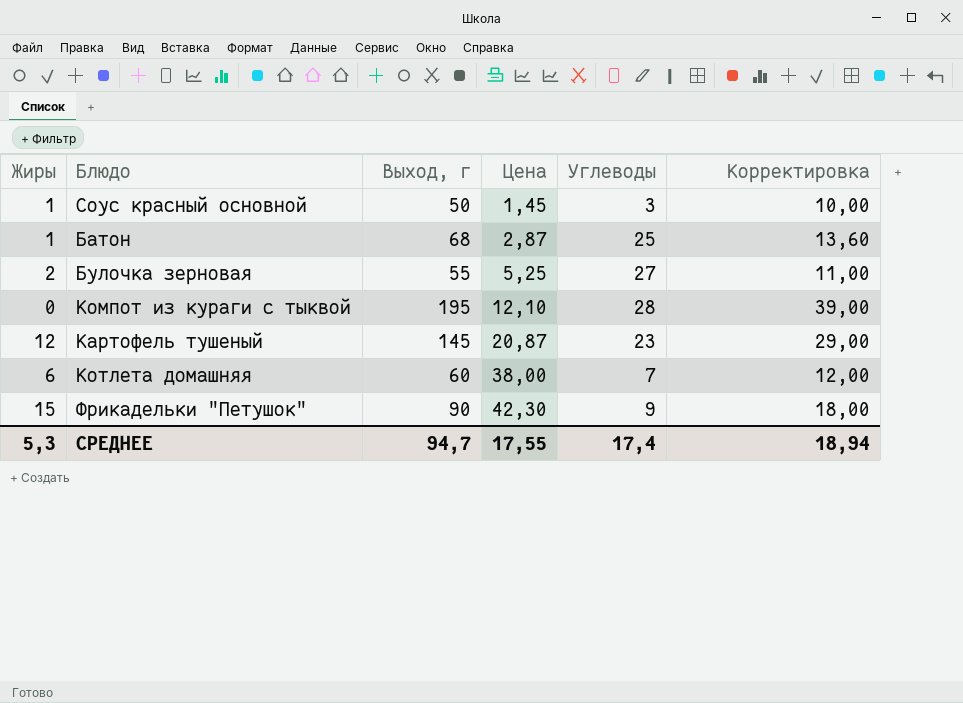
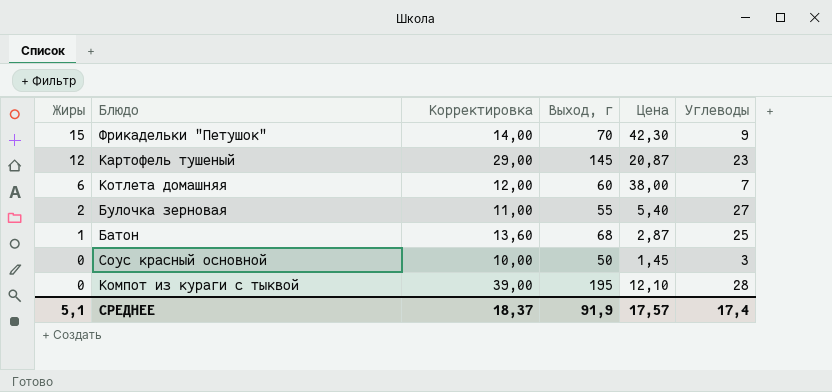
row order: Цена ascending -> Жиры descending
column Корректировка | position: 6 -> 3
Фрикадельки "Петушок" | Корректировка: 18,00 -> 14,00
Фрикадельки "Петушок" | Выход, г: 90 -> 70
Булочка зерновая | Цена: 5,25 -> 5,40
Соус красный основной | Жиры: 1 -> 0
СРЕДНЕЕ | Жиры: 5,3 -> 5,1
СРЕДНЕЕ | Корректировка: 18,94 -> 18,37
СРЕДНЕЕ | Выход, г: 94,7 -> 91,9
СРЕДНЕЕ | Цена: 17,55 -> 17,57

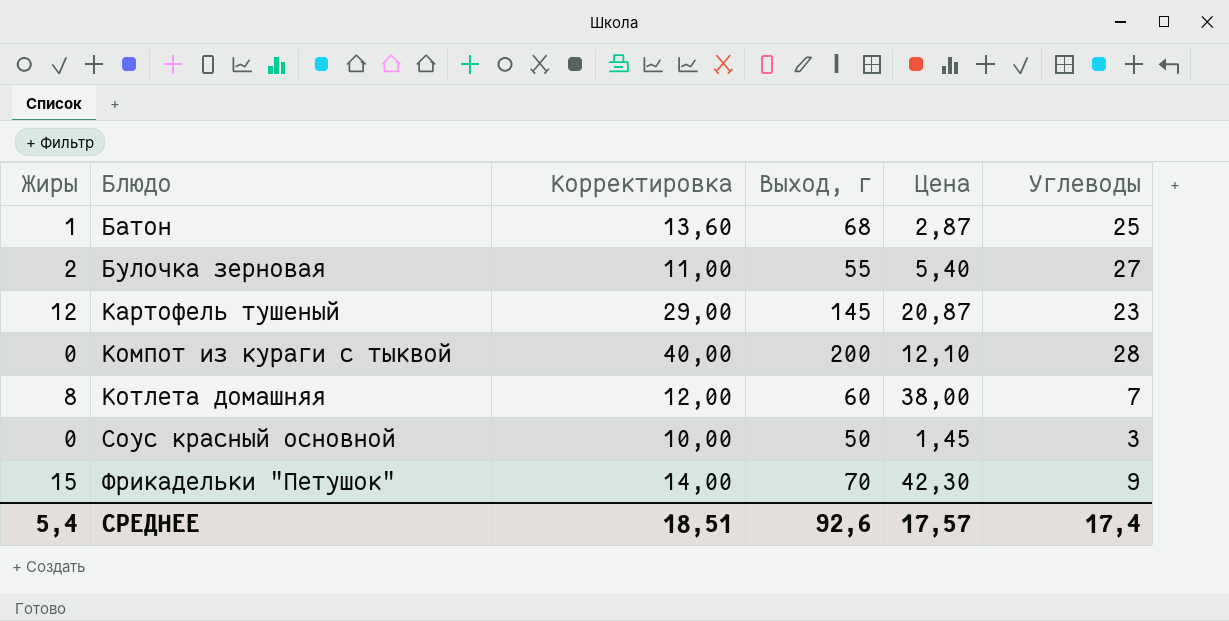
row order: Жиры descending -> Блюдо ascending
Компот из кураги с тыквой | Корректировка: 39,00 -> 40,00
Компот из кураги с тыквой | Выход, г: 195 -> 200
Котлета домашняя | Жиры: 6 -> 8
СРЕДНЕЕ | Жиры: 5,1 -> 5,4
СРЕДНЕЕ | Корректировка: 18,37 -> 18,51
СРЕДНЕЕ | Выход, г: 91,9 -> 92,6

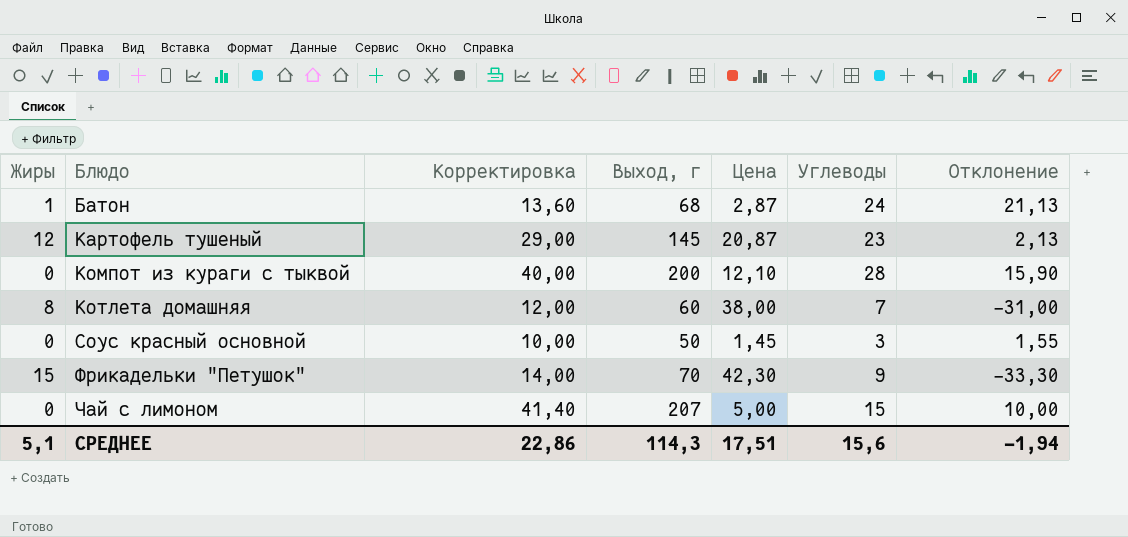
column Отклонение | formula: none -> [Углеводы] - [Цена]
row Булочка зерновая: 2 | 11,00 | 55 | 5,40 | 27 -> none
Батон | Углеводы: 25 -> 24
row Чай с лимоном: none -> 0 | 41,40 | 207 | 5,00 | 15 | 10,00
СРЕДНЕЕ | Жиры: 5,4 -> 5,1
СРЕДНЕЕ | Корректировка: 18,51 -> 22,86
СРЕДНЕЕ | Выход, г: 92,6 -> 114,3
СРЕДНЕЕ | Цена: 17,57 -> 17,51
СРЕДНЕЕ | Углеводы: 17,4 -> 15,6

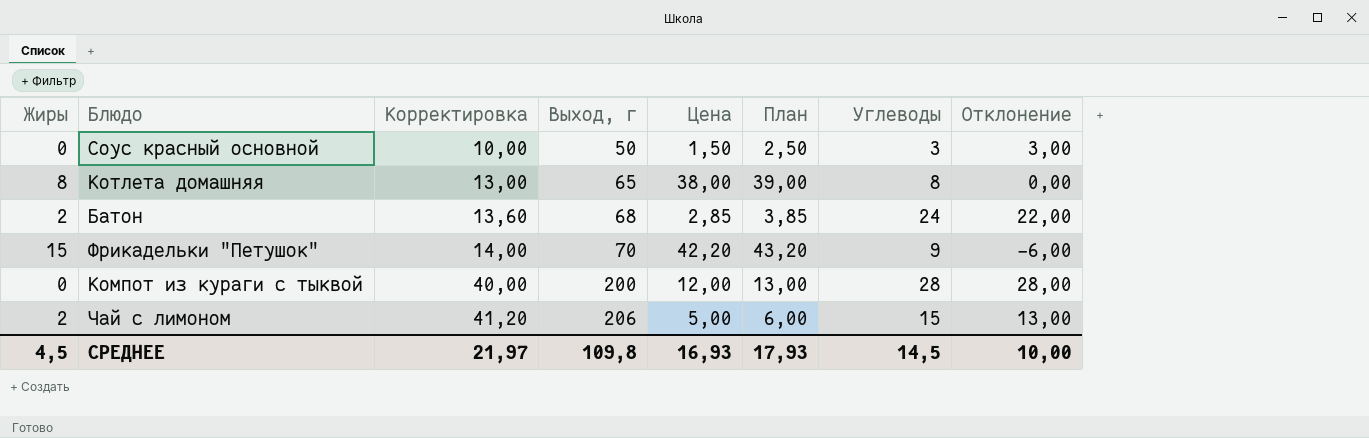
row order: Блюдо ascending -> Корректировка ascending
column План | formula: none -> [Цена] + 1
column Отклонение | formula: [Углеводы] - [Цена] -> [Углеводы] - [Жиры]
row Картофель тушеный: 12 | 29,00 | 145 | 20,87 | 23 | 2,13 -> none
Соус красный основной | Цена: 1,45 -> 1,50
Котлета домашняя | Корректировка: 12,00 -> 13,00
Котлета домашняя | Выход, г: 60 -> 65
Котлета домашняя | Углеводы: 7 -> 8
Батон | Жиры: 1 -> 2
Батон | Цена: 2,87 -> 2,85
Фрикадельки "Петушок" | Цена: 42,30 -> 42,20
Компот из кураги с тыквой | Цена: 12,10 -> 12,00
Чай с лимоном | Жиры: 0 -> 2
Чай с лимоном | Корректировка: 41,40 -> 41,20
Чай с лимоном | Выход, г: 207 -> 206
СРЕДНЕЕ | Жиры: 5,1 -> 4,5
СРЕДНЕЕ | Корректировка: 22,86 -> 21,97
СРЕДНЕЕ | Выход, г: 114,3 -> 109,8
СРЕДНЕЕ | Цена: 17,51 -> 16,93
СРЕДНЕЕ | Углеводы: 15,6 -> 14,5
СРЕДНЕЕ | Отклонение: -1,94 -> 10,00

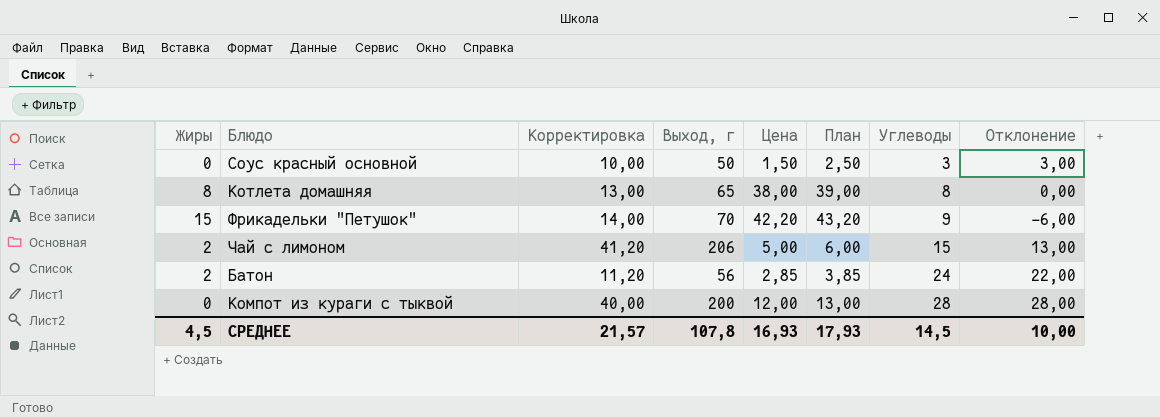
row order: Корректировка ascending -> Углеводы ascending
Батон | Корректировка: 13,60 -> 11,20
Батон | Выход, г: 68 -> 56
СРЕДНЕЕ | Корректировка: 21,97 -> 21,57
СРЕДНЕЕ | Выход, г: 109,8 -> 107,8

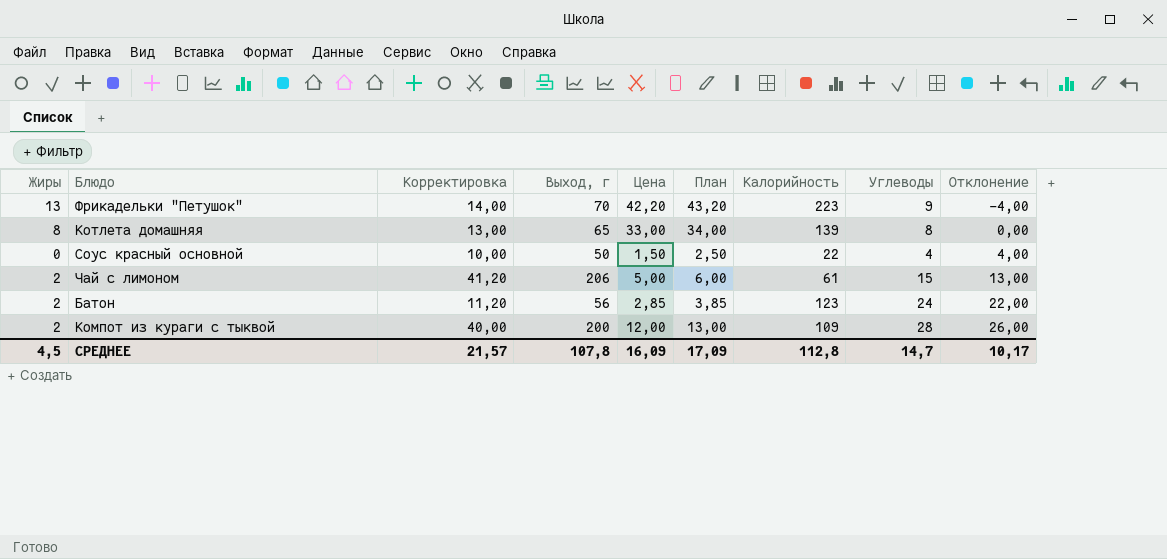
row order: Углеводы ascending -> Отклонение ascending
column Калорийность | position: none -> 7
Фрикадельки "Петушок" | Жиры: 15 -> 13
Фрикадельки "Петушок" | Отклонение: -6,00 -> -4,00
Котлета домашняя | Цена: 38,00 -> 33,00
Котлета домашняя | План: 39,00 -> 34,00
Соус красный основной | Углеводы: 3 -> 4
Соус красный основной | Отклонение: 3,00 -> 4,00
Компот из кураги с тыквой | Жиры: 0 -> 2
Компот из кураги с тыквой | Отклонение: 28,00 -> 26,00
СРЕДНЕЕ | Цена: 16,93 -> 16,09
СРЕДНЕЕ | План: 17,93 -> 17,09
СРЕДНЕЕ | Углеводы: 14,5 -> 14,7
СРЕДНЕЕ | Отклонение: 10,00 -> 10,17

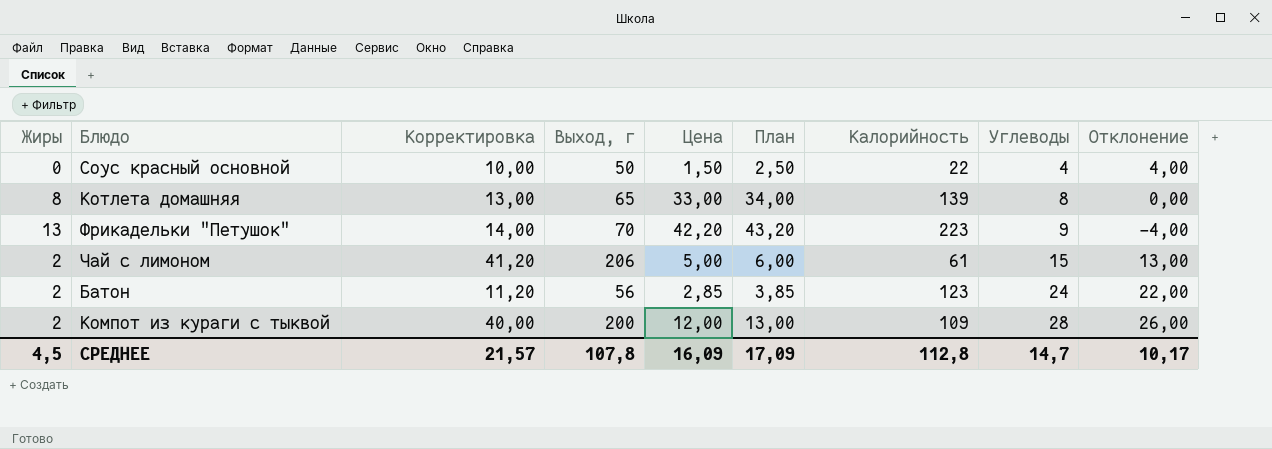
row order: Отклонение ascending -> Углеводы ascending

